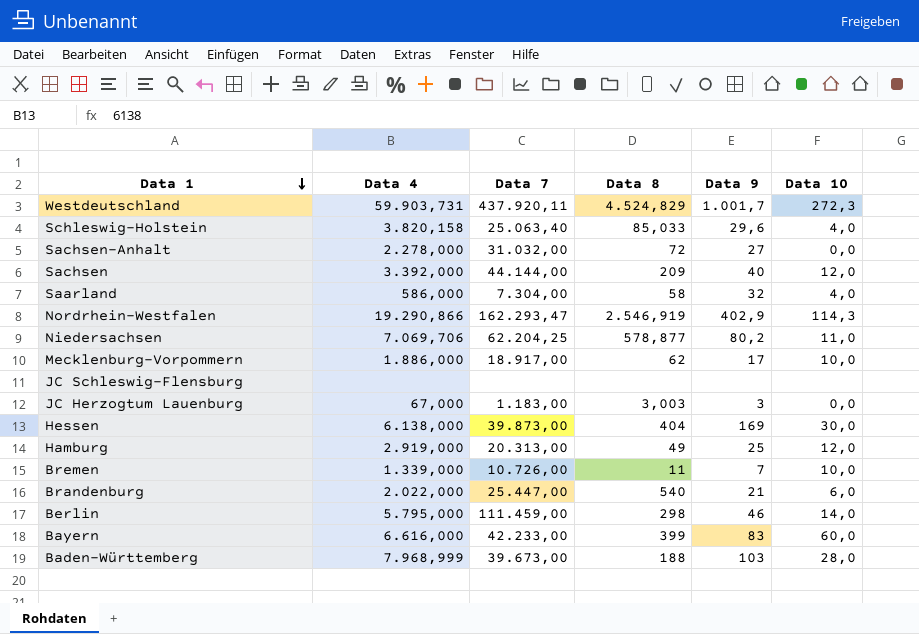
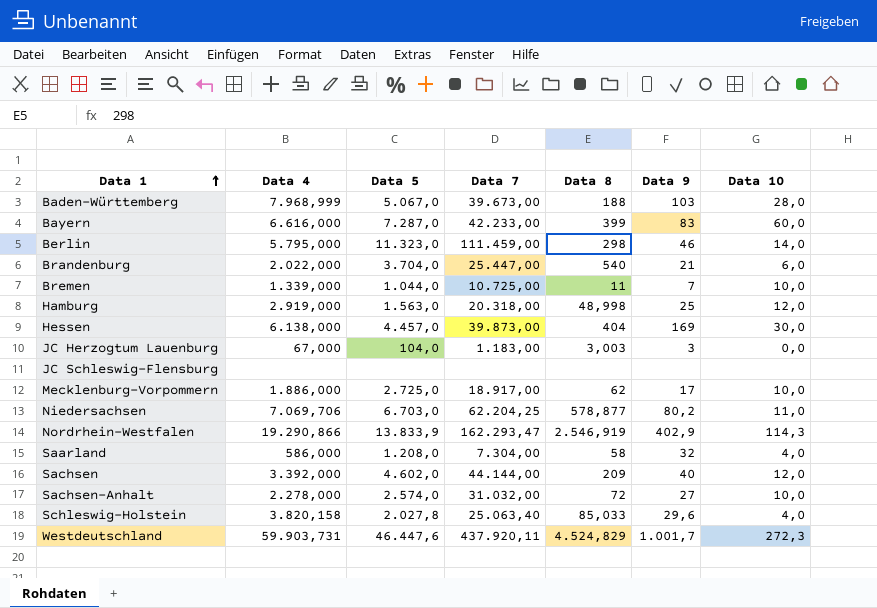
row order: Data 1 descending -> Data 1 ascending
column Data 5 | position: none -> 3
Bremen | Data 7: 10.726,00 -> 10.725,00
Hamburg | Data 7: 20.313,00 -> 20.318,00
Hamburg | Data 8: 49 -> 48,998
Sachsen-Anhalt | Data 10: 0,0 -> 10,0

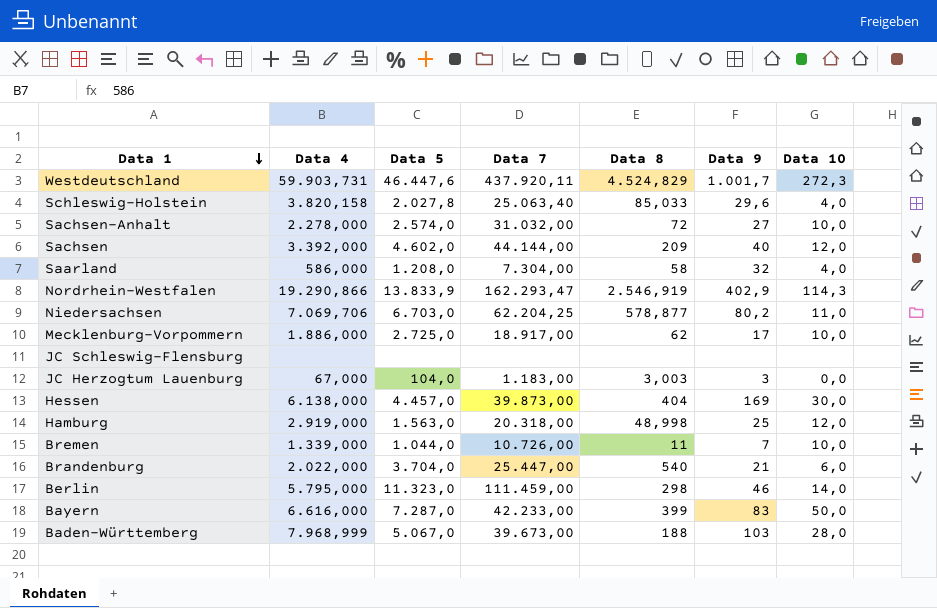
row order: Data 1 ascending -> Data 1 descending
Bremen | Data 7: 10.725,00 -> 10.726,00
Bayern | Data 10: 60,0 -> 50,0

